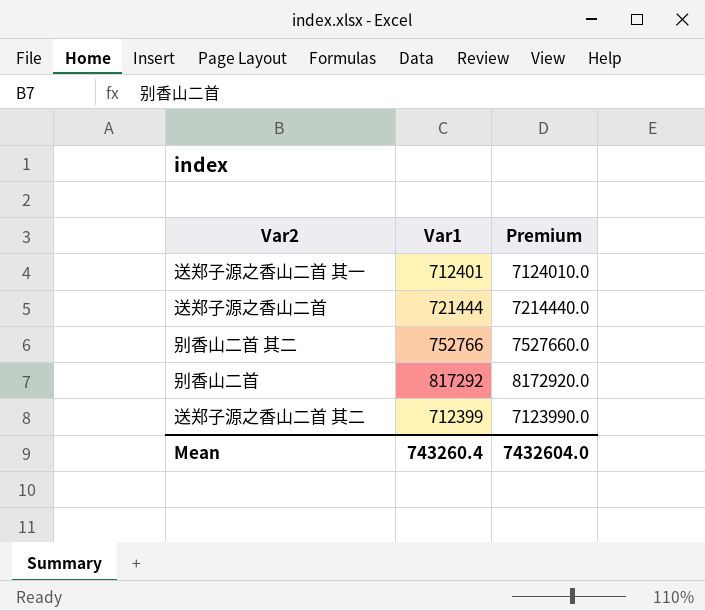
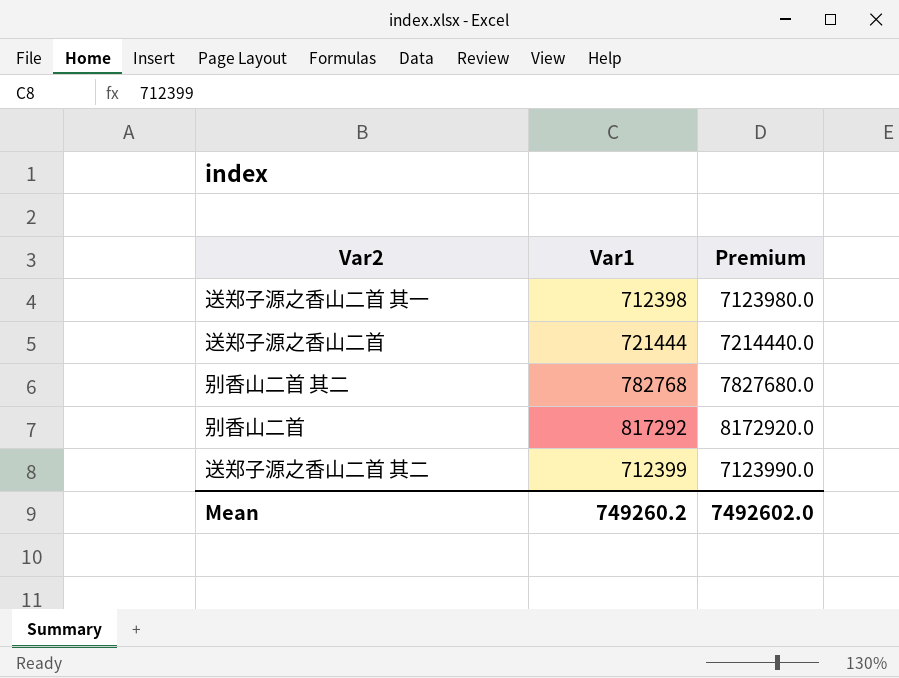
送郑子源之香山二首 其一 | Var1: 712401 -> 712398
送郑子源之香山二首 其一 | Premium: 7124010.0 -> 7123980.0
别香山二首 其二 | Var1: 752766 -> 782768
别香山二首 其二 | Premium: 7527660.0 -> 7827680.0
Mean | Var1: 743260.4 -> 749260.2
Mean | Premium: 7432604.0 -> 7492602.0

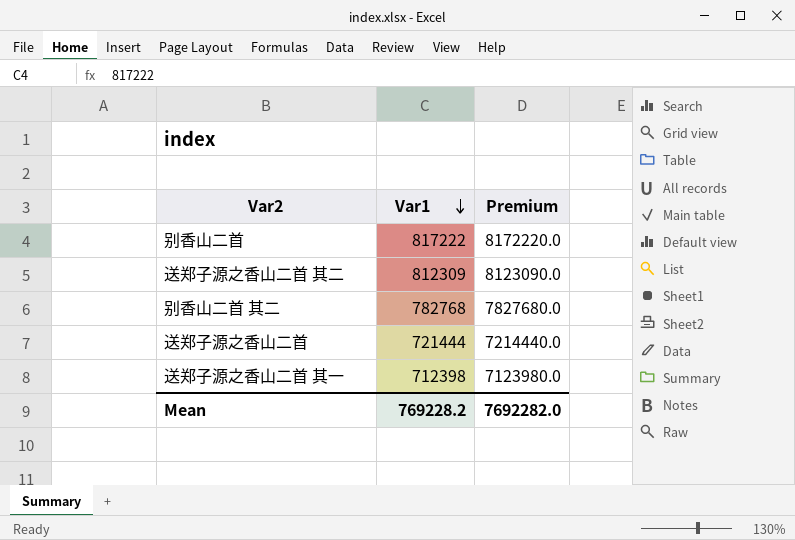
row order: none -> Var1 descending
别香山二首 | Var1: 817292 -> 817222
别香山二首 | Premium: 8172920.0 -> 8172220.0
送郑子源之香山二首 其二 | Var1: 712399 -> 812309
送郑子源之香山二首 其二 | Premium: 7123990.0 -> 8123090.0
Mean | Var1: 749260.2 -> 769228.2
Mean | Premium: 7492602.0 -> 7692282.0

